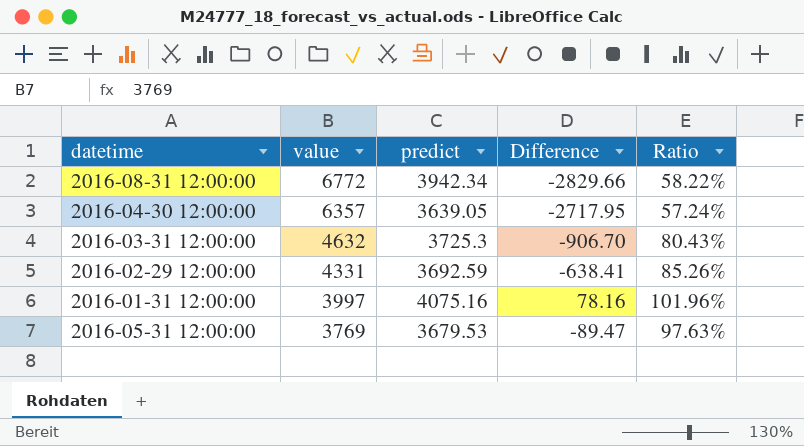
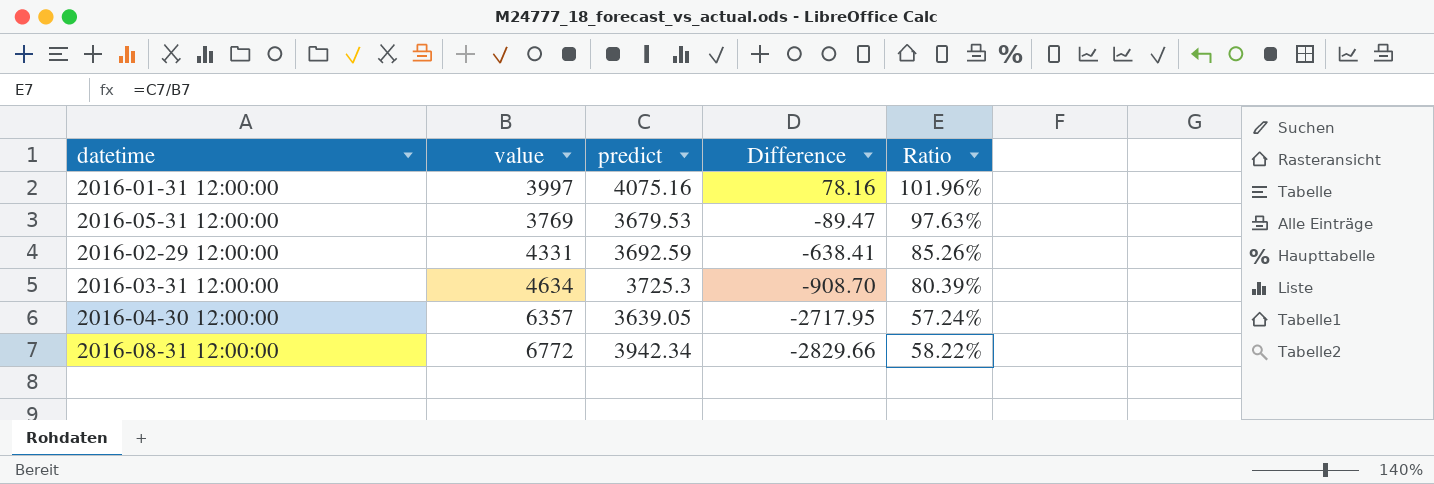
row order: value descending -> Difference descending
2016-03-31 12:00:00 | value: 4632 -> 4634
2016-03-31 12:00:00 | Difference: -906.70 -> -908.70
2016-03-31 12:00:00 | Ratio: 80.43% -> 80.39%

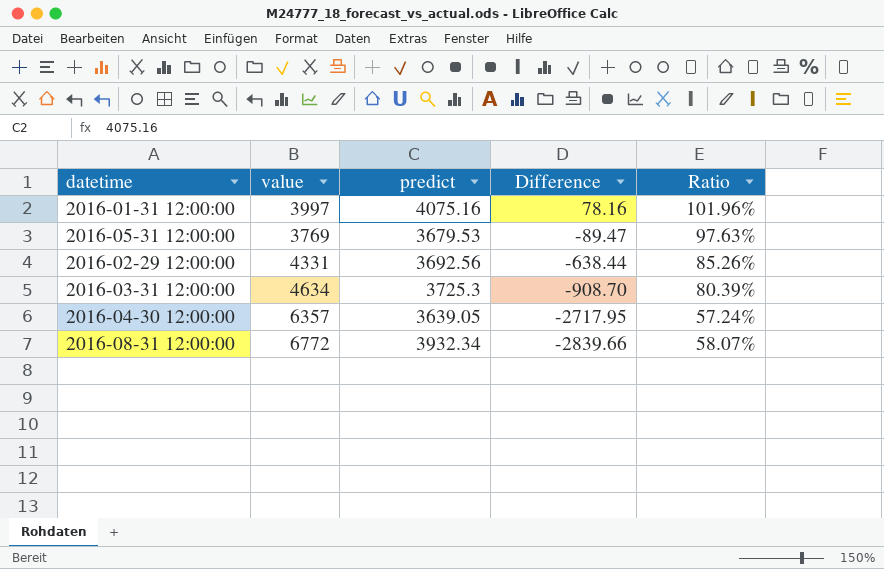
2016-02-29 12:00:00 | predict: 3692.59 -> 3692.56
2016-02-29 12:00:00 | Difference: -638.41 -> -638.44
2016-08-31 12:00:00 | predict: 3942.34 -> 3932.34
2016-08-31 12:00:00 | Difference: -2829.66 -> -2839.66
2016-08-31 12:00:00 | Ratio: 58.22% -> 58.07%

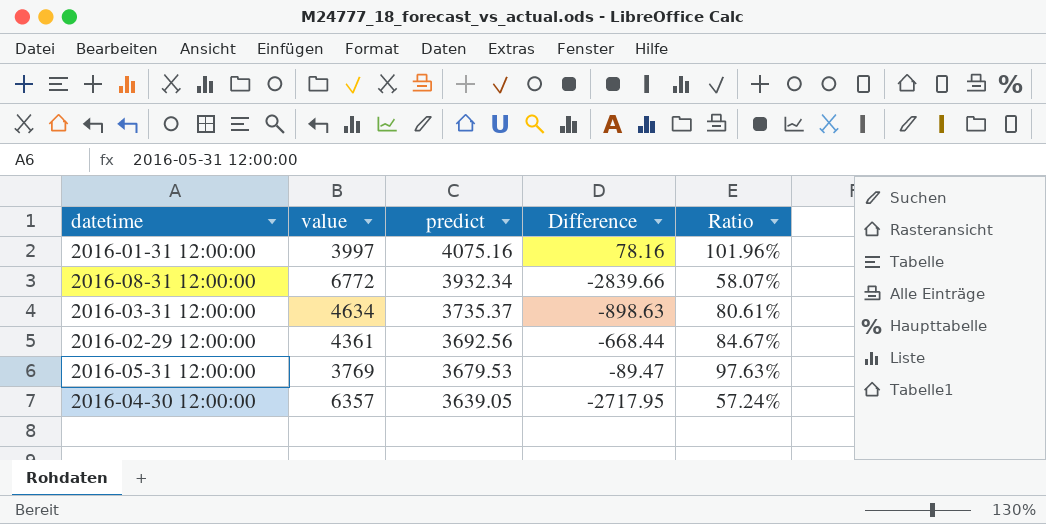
row order: Difference descending -> predict descending
2016-03-31 12:00:00 | predict: 3725.3 -> 3735.37
2016-03-31 12:00:00 | Difference: -908.70 -> -898.63
2016-03-31 12:00:00 | Ratio: 80.39% -> 80.61%
2016-02-29 12:00:00 | value: 4331 -> 4361
2016-02-29 12:00:00 | Difference: -638.44 -> -668.44
2016-02-29 12:00:00 | Ratio: 85.26% -> 84.67%

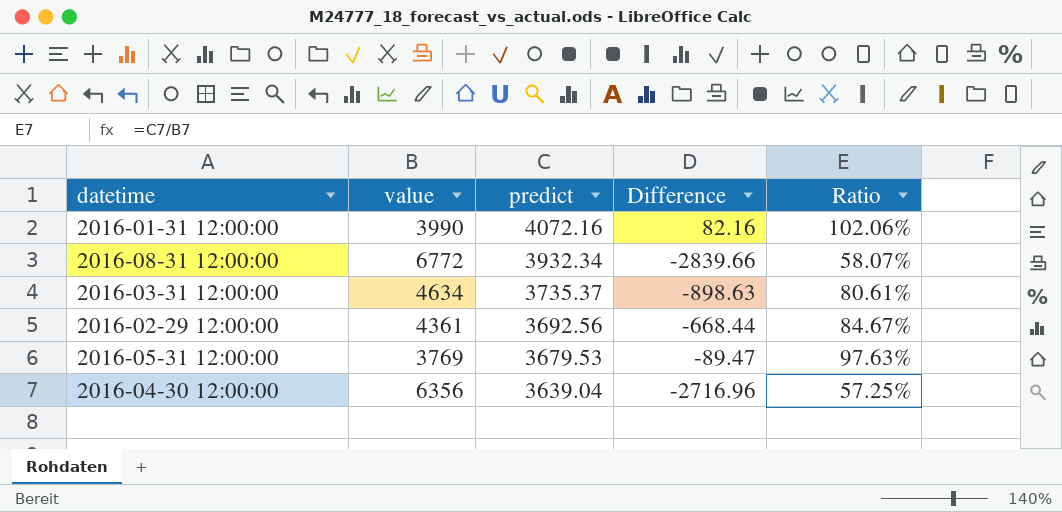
2016-01-31 12:00:00 | value: 3997 -> 3990
2016-01-31 12:00:00 | predict: 4075.16 -> 4072.16
2016-01-31 12:00:00 | Difference: 78.16 -> 82.16
2016-01-31 12:00:00 | Ratio: 101.96% -> 102.06%
2016-04-30 12:00:00 | value: 6357 -> 6356
2016-04-30 12:00:00 | predict: 3639.05 -> 3639.04
2016-04-30 12:00:00 | Difference: -2717.95 -> -2716.96
2016-04-30 12:00:00 | Ratio: 57.24% -> 57.25%

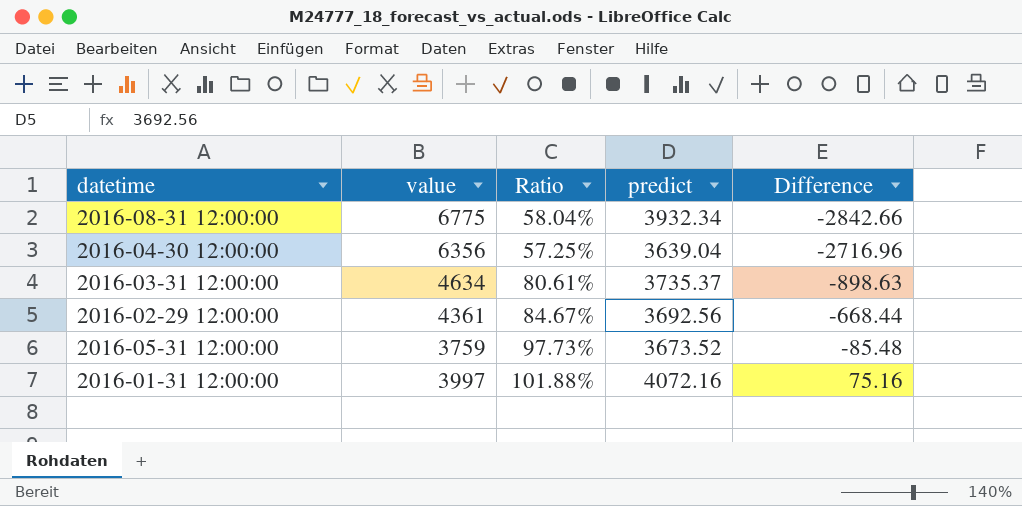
row order: predict descending -> Difference ascending
column Ratio | position: 5 -> 3
2016-08-31 12:00:00 | value: 6772 -> 6775
2016-08-31 12:00:00 | Ratio: 58.07% -> 58.04%
2016-08-31 12:00:00 | Difference: -2839.66 -> -2842.66
2016-05-31 12:00:00 | value: 3769 -> 3759
2016-05-31 12:00:00 | Ratio: 97.63% -> 97.73%
2016-05-31 12:00:00 | predict: 3679.53 -> 3673.52
2016-05-31 12:00:00 | Difference: -89.47 -> -85.48
2016-01-31 12:00:00 | value: 3990 -> 3997
2016-01-31 12:00:00 | Ratio: 102.06% -> 101.88%
2016-01-31 12:00:00 | Difference: 82.16 -> 75.16

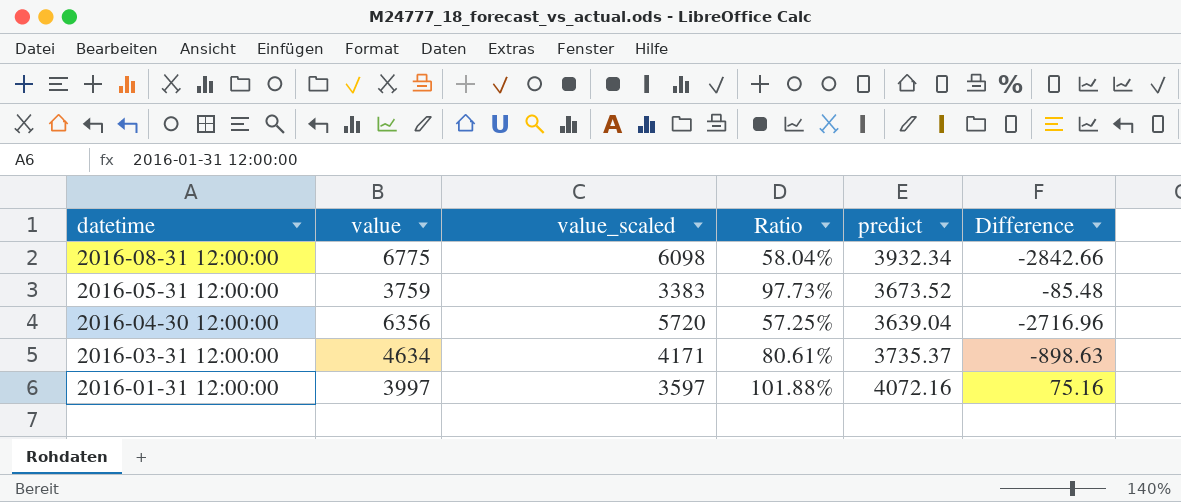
row order: Difference ascending -> datetime descending
column value_scaled | formula: none -> [value] * 0.9
row 2016-02-29 12:00:00: 4361 | 84.67% | 3692.56 | -668.44 -> none

